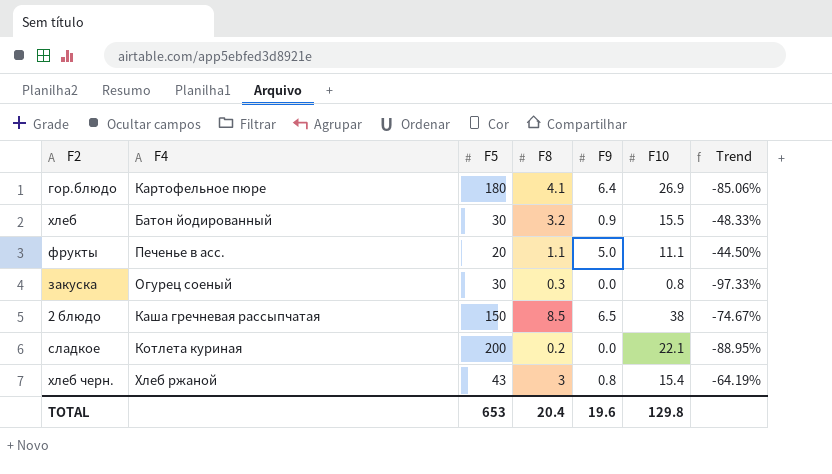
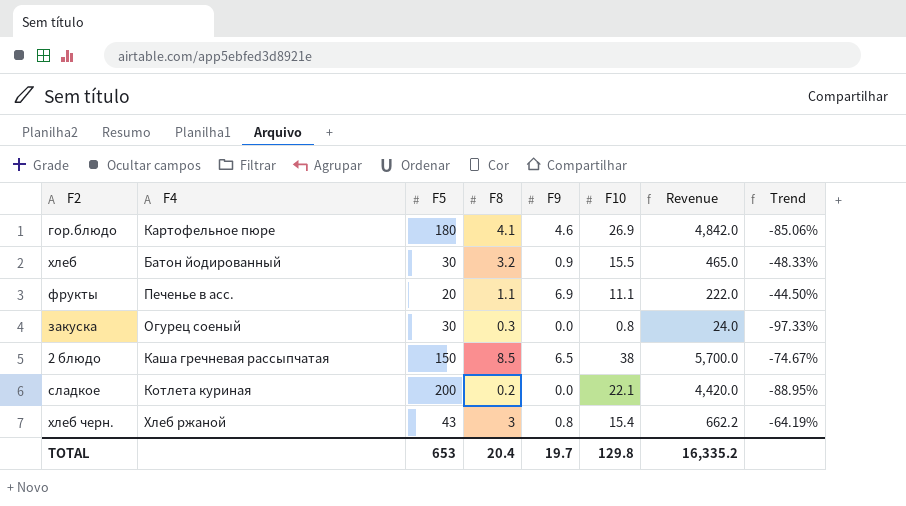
column Revenue | formula: none -> [F5] * [F10]
гор.блюдо | F9: 6.4 -> 4.6
фрукты | F9: 5.0 -> 6.9
TOTAL | F9: 19.6 -> 19.7

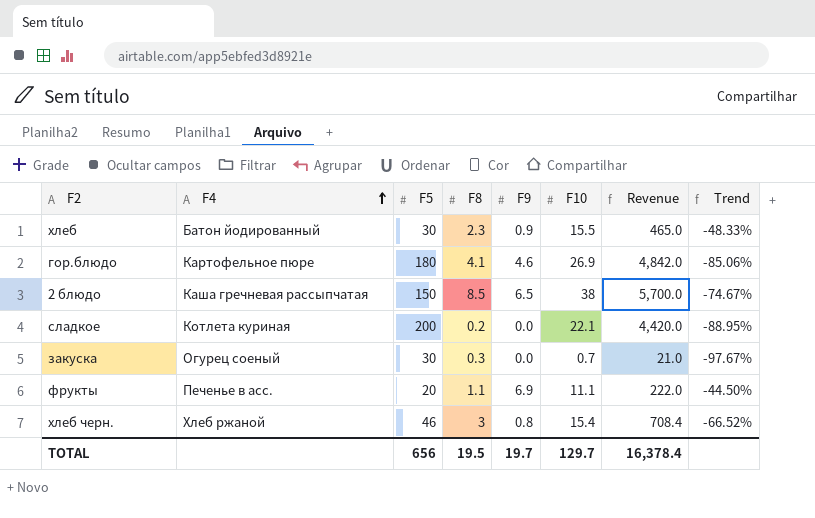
row order: none -> F4 ascending
хлеб | F8: 3.2 -> 2.3
закуска | F10: 0.8 -> 0.7
закуска | Revenue: 24.0 -> 21.0
закуска | Trend: -97.33% -> -97.67%
хлеб черн. | F5: 43 -> 46
хлеб черн. | Revenue: 662.2 -> 708.4
хлеб черн. | Trend: -64.19% -> -66.52%
TOTAL | F5: 653 -> 656
TOTAL | F8: 20.4 -> 19.5
TOTAL | F10: 129.8 -> 129.7
TOTAL | Revenue: 16,335.2 -> 16,378.4

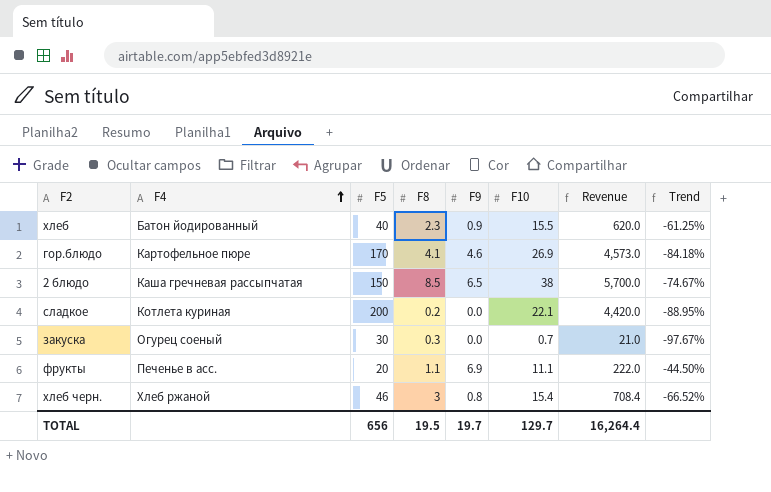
хлеб | F5: 30 -> 40
хлеб | Revenue: 465.0 -> 620.0
хлеб | Trend: -48.33% -> -61.25%
гор.блюдо | F5: 180 -> 170
гор.блюдо | Revenue: 4,842.0 -> 4,573.0
гор.блюдо | Trend: -85.06% -> -84.18%
TOTAL | Revenue: 16,378.4 -> 16,264.4

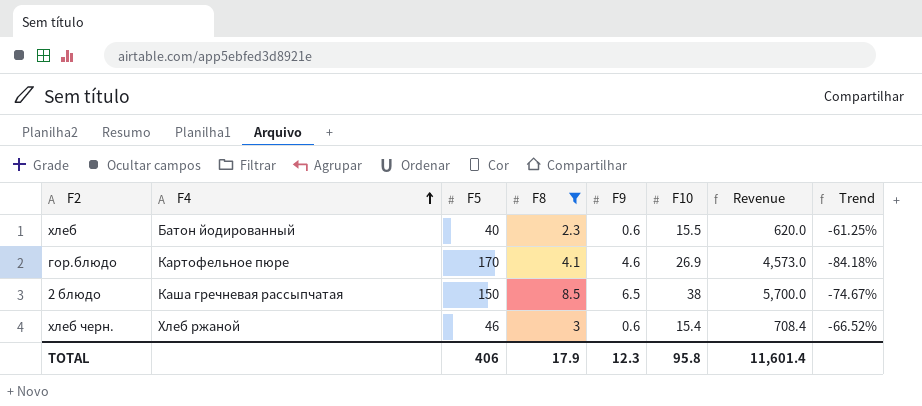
filter: none -> F8 >= 2.3
хлеб | F9: 0.9 -> 0.6
хлеб черн. | F9: 0.8 -> 0.6
TOTAL | F5: 656 -> 406
TOTAL | F8: 19.5 -> 17.9
TOTAL | F9: 19.7 -> 12.3
TOTAL | F10: 129.7 -> 95.8
TOTAL | Revenue: 16,264.4 -> 11,601.4

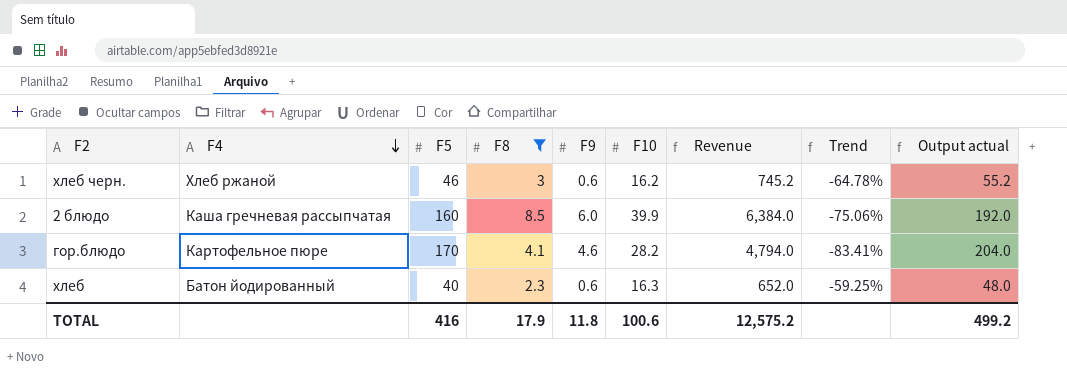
row order: F4 ascending -> F4 descending
column Output actual | formula: none -> [F5] * 1.2
хлеб черн. | F10: 15.4 -> 16.2
хлеб черн. | Revenue: 708.4 -> 745.2
хлеб черн. | Trend: -66.52% -> -64.78%
2 блюдо | F5: 150 -> 160
2 блюдо | F9: 6.5 -> 6.0
2 блюдо | F10: 38 -> 39.9
2 блюдо | Revenue: 5,700.0 -> 6,384.0
2 блюдо | Trend: -74.67% -> -75.06%
гор.блюдо | F10: 26.9 -> 28.2
гор.блюдо | Revenue: 4,573.0 -> 4,794.0
гор.блюдо | Trend: -84.18% -> -83.41%
хлеб | F10: 15.5 -> 16.3
хлеб | Revenue: 620.0 -> 652.0
хлеб | Trend: -61.25% -> -59.25%
TOTAL | F5: 406 -> 416
TOTAL | F9: 12.3 -> 11.8
TOTAL | F10: 95.8 -> 100.6
TOTAL | Revenue: 11,601.4 -> 12,575.2

